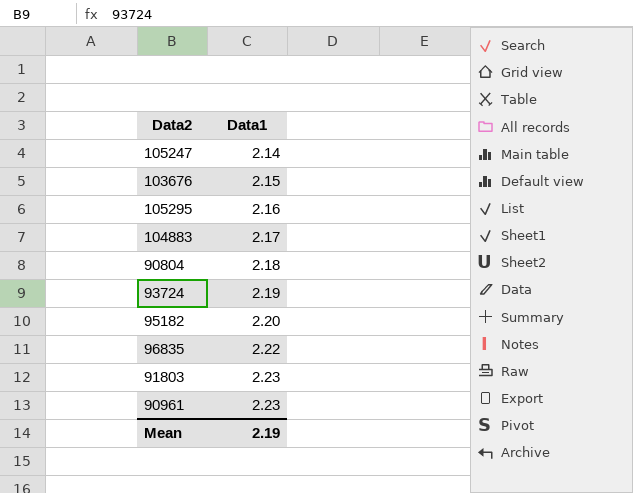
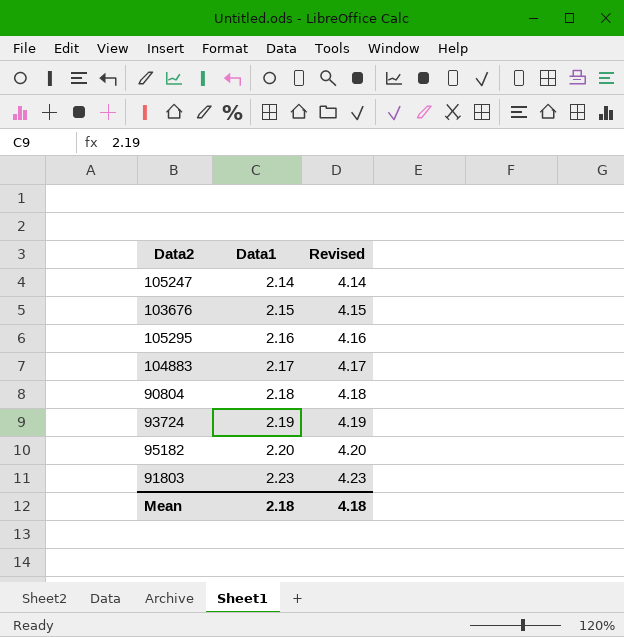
column Revised | formula: none -> [Data1] + 2
row 96835: 2.22 -> none
row 90961: 2.23 -> none
Mean | Data1: 2.19 -> 2.18

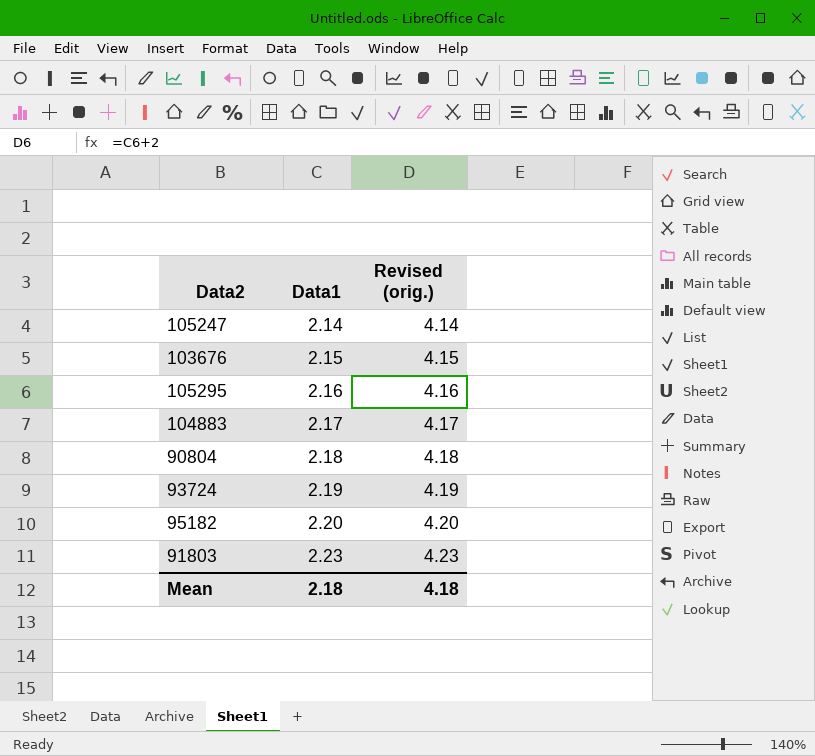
column name: Revised -> Revised (orig.)

